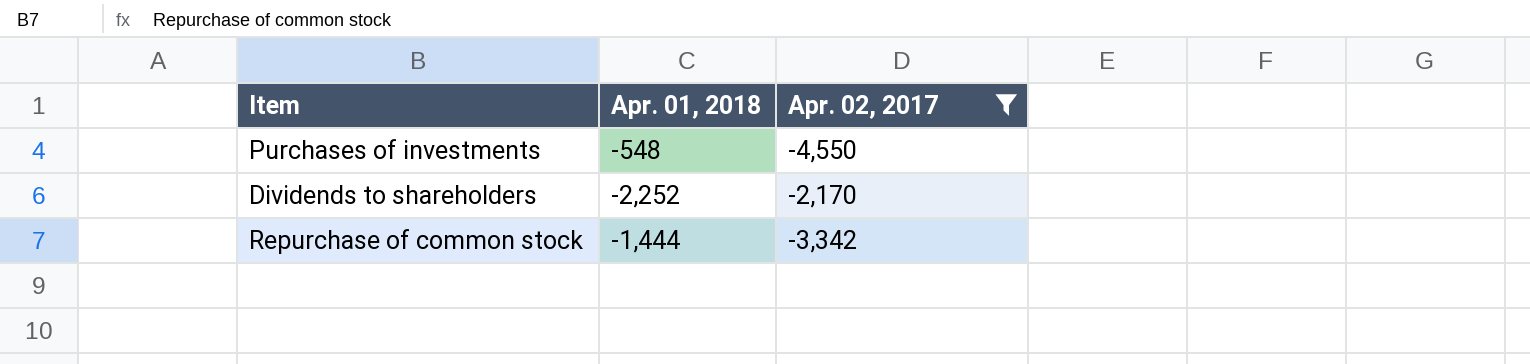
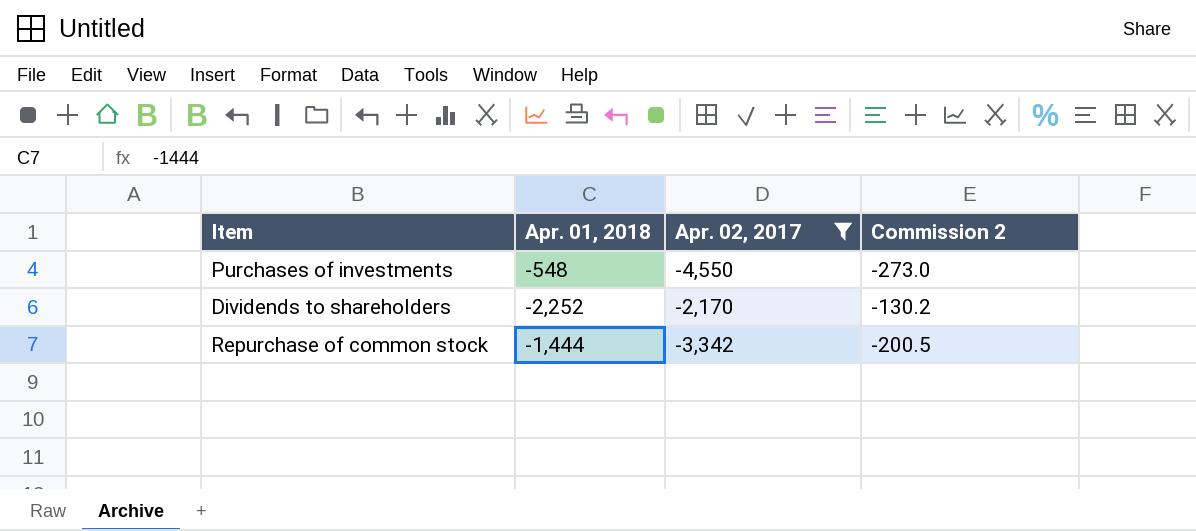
column Commission 2 | formula: none -> [Apr. 02, 2017] * 0.06

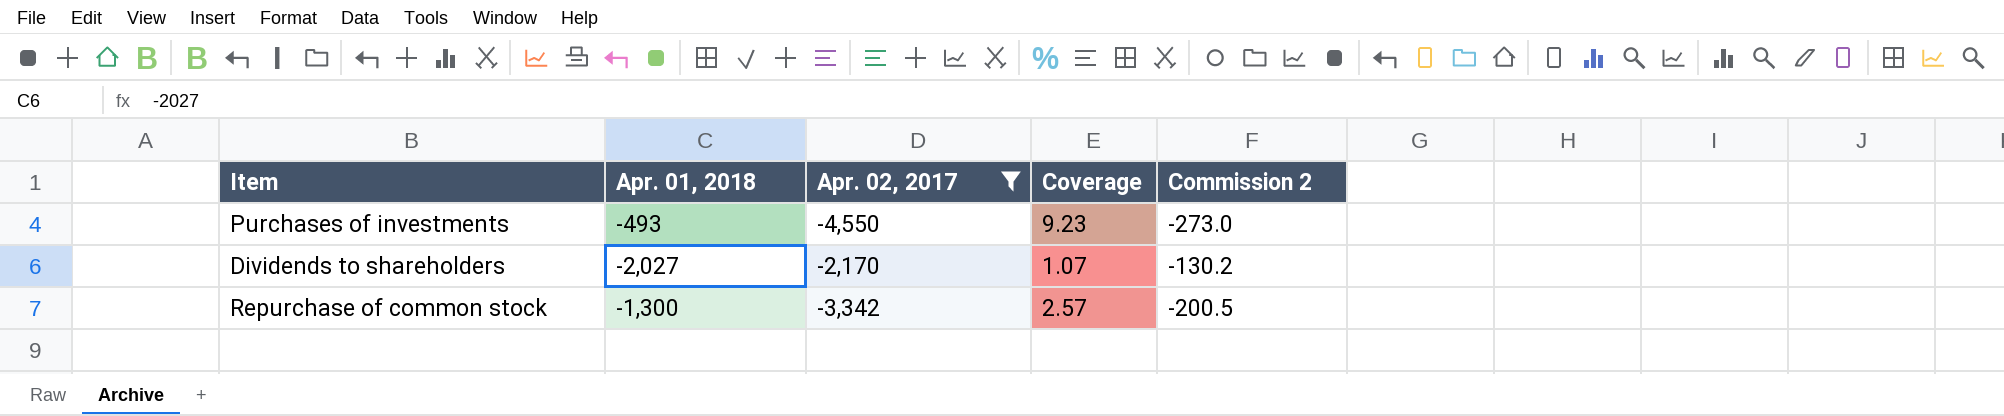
column Coverage | formula: none -> [Apr. 02, 2017] / [Apr. 01, 2018]
Purchases of investments | Apr. 01, 2018: -548 -> -493
Dividends to shareholders | Apr. 01, 2018: -2,252 -> -2,027
Repurchase of common stock | Apr. 01, 2018: -1,444 -> -1,300

